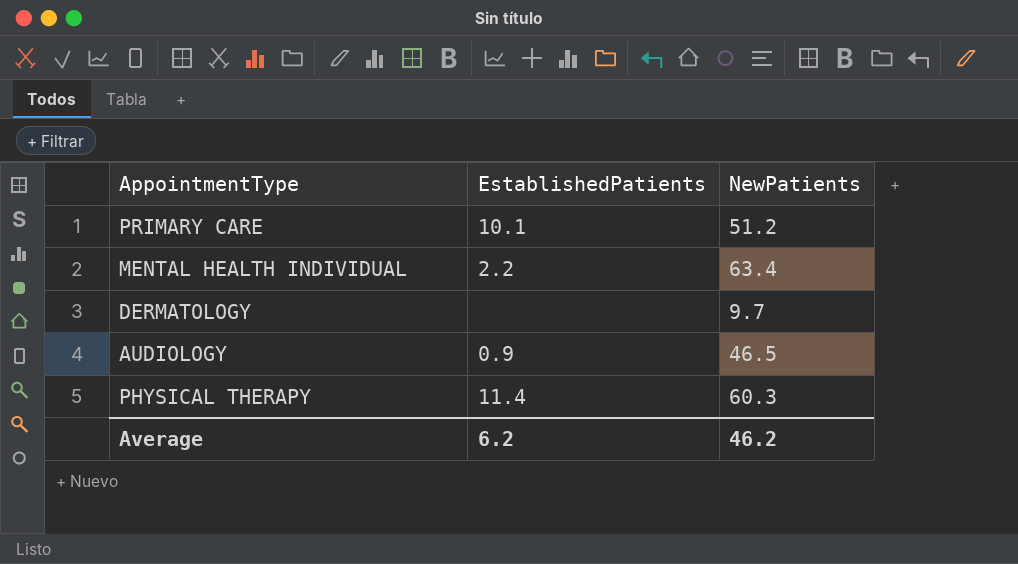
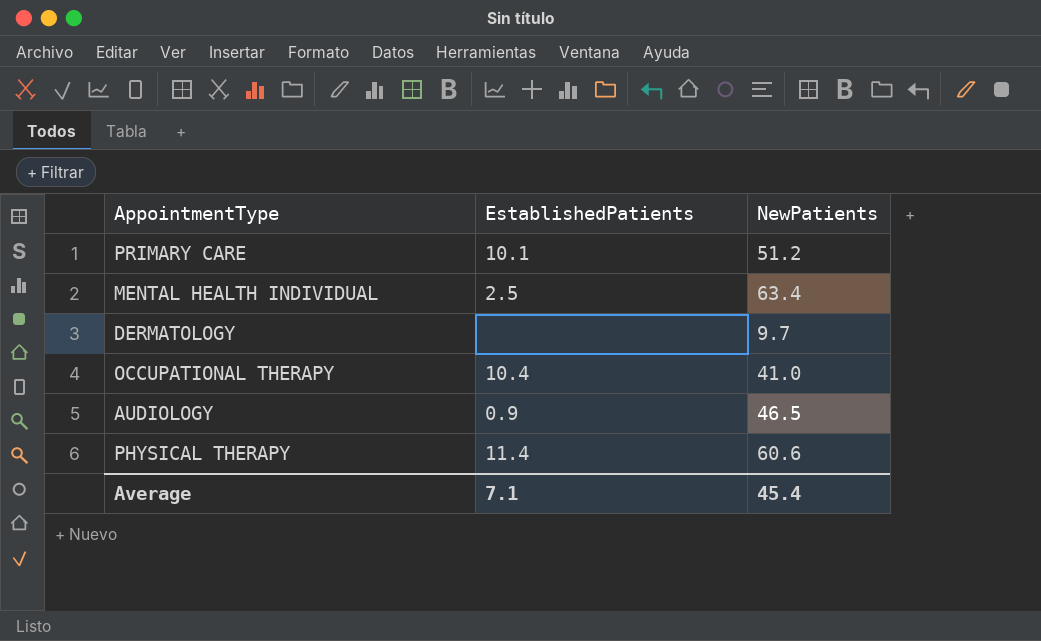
MENTAL HEALTH INDIVIDUAL | EstablishedPatients: 2.2 -> 2.5
row OCCUPATIONAL THERAPY: none -> 10.4 | 41.0
PHYSICAL THERAPY | NewPatients: 60.3 -> 60.6
Average | EstablishedPatients: 6.2 -> 7.1
Average | NewPatients: 46.2 -> 45.4

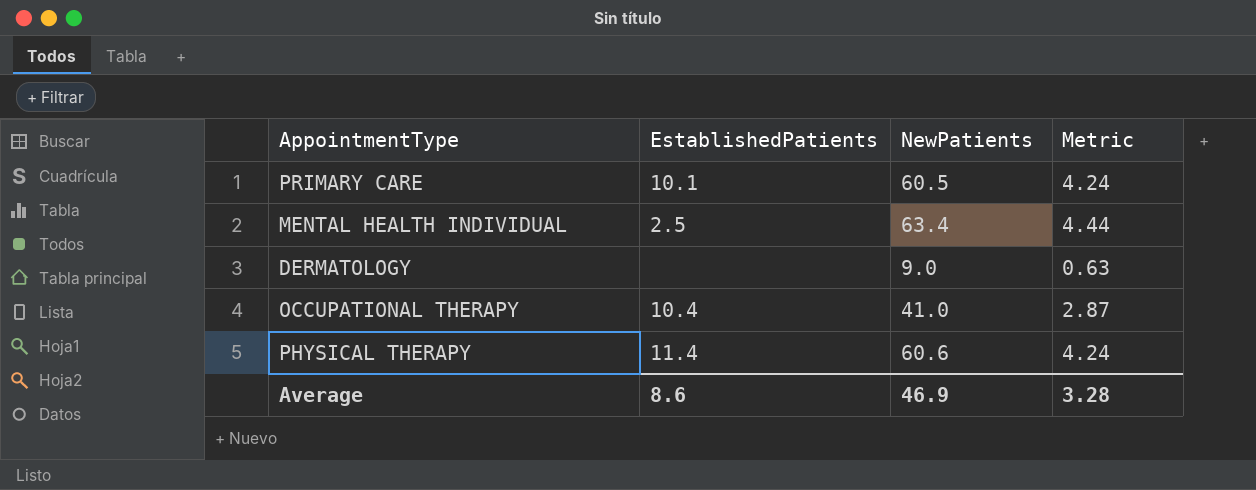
column Metric | formula: none -> [NewPatients] * 0.07
row AUDIOLOGY: 0.9 | 46.5 -> none
PRIMARY CARE | NewPatients: 51.2 -> 60.5
DERMATOLOGY | NewPatients: 9.7 -> 9.0
Average | EstablishedPatients: 7.1 -> 8.6
Average | NewPatients: 45.4 -> 46.9

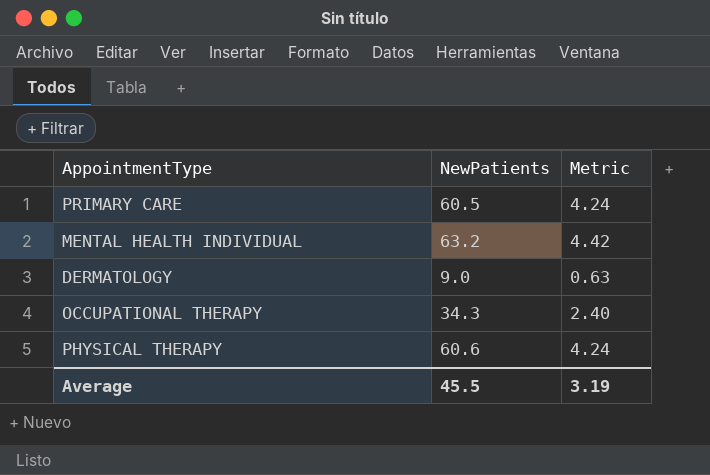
column EstablishedPatients | position: 2 -> none
MENTAL HEALTH INDIVIDUAL | NewPatients: 63.4 -> 63.2
MENTAL HEALTH INDIVIDUAL | Metric: 4.44 -> 4.42
OCCUPATIONAL THERAPY | NewPatients: 41.0 -> 34.3
OCCUPATIONAL THERAPY | Metric: 2.87 -> 2.40
Average | NewPatients: 46.9 -> 45.5
Average | Metric: 3.28 -> 3.19

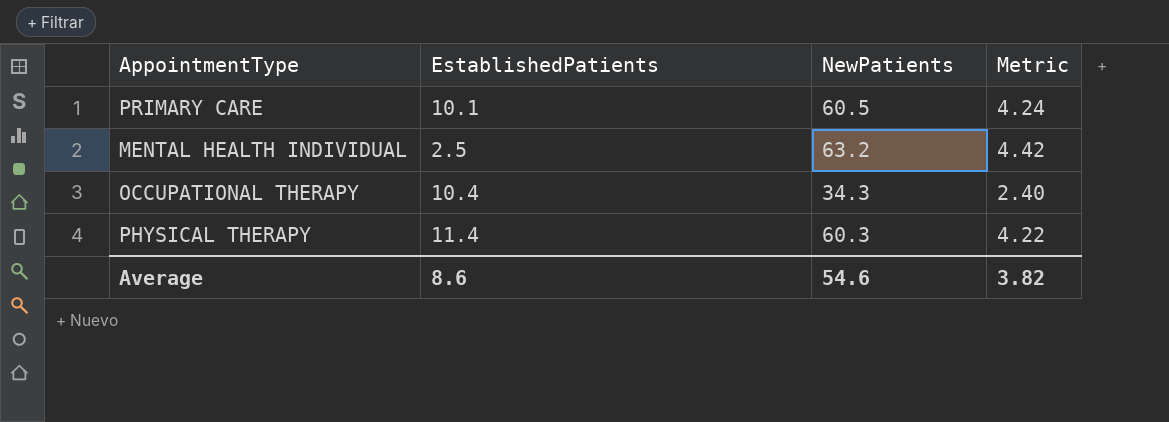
column EstablishedPatients | position: none -> 2
row DERMATOLOGY: 9.0 | 0.63 -> none
PHYSICAL THERAPY | NewPatients: 60.6 -> 60.3
PHYSICAL THERAPY | Metric: 4.24 -> 4.22
Average | NewPatients: 45.5 -> 54.6
Average | Metric: 3.19 -> 3.82

